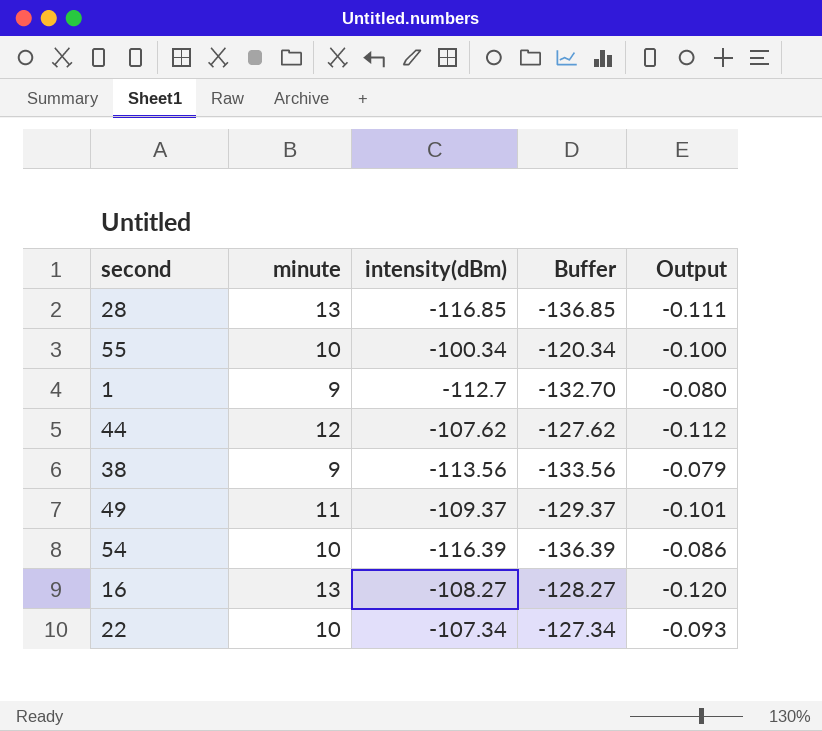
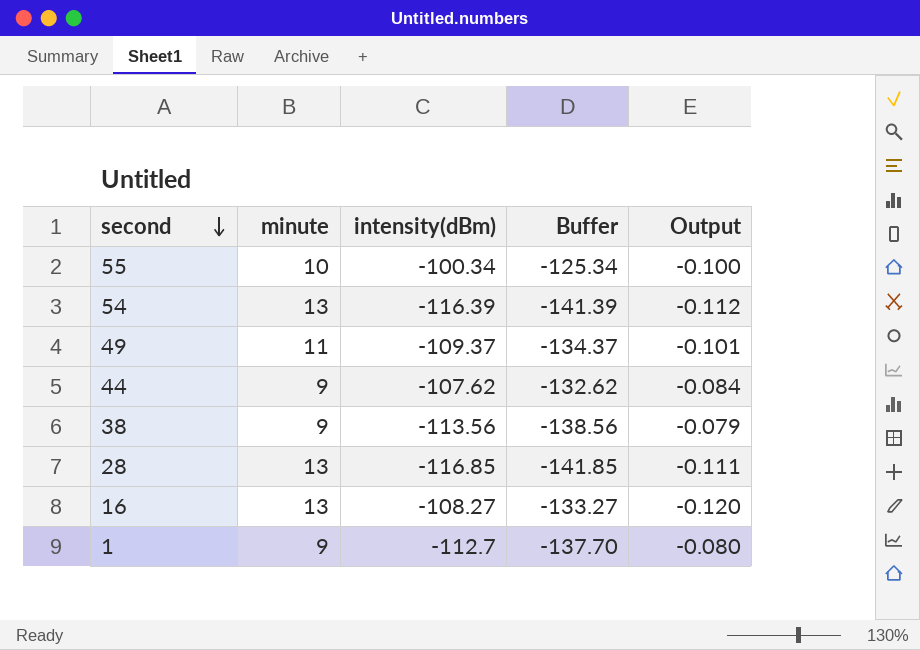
row order: none -> second descending
column Buffer | formula: [intensity(dBm)] - 20 -> [intensity(dBm)] - 25
row 22: 10 | -107.34 | -127.34 | -0.093 -> none
54 | minute: 10 -> 13
54 | Output: -0.086 -> -0.112
44 | minute: 12 -> 9
44 | Output: -0.112 -> -0.084

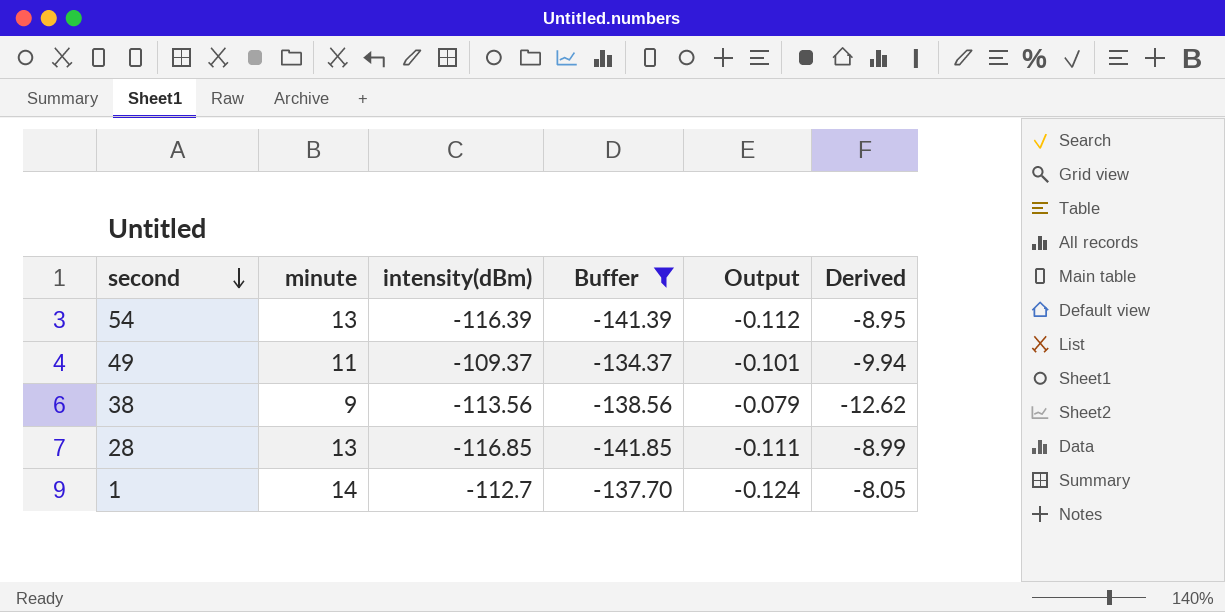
filter: none -> Buffer <= -134.37
column Derived | formula: none -> [intensity(dBm)] / [minute]
1 | minute: 9 -> 14
1 | Output: -0.080 -> -0.124

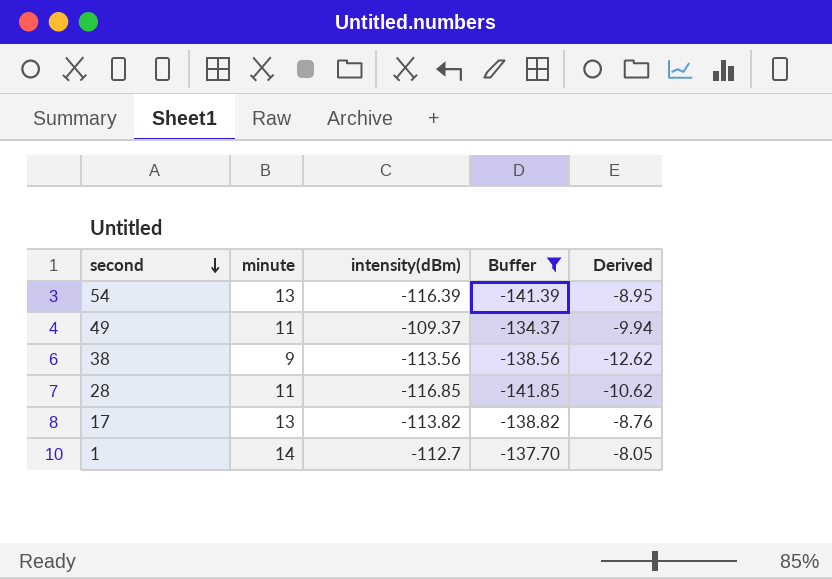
column Output | formula: [minute] / [intensity(dBm)] -> none
28 | minute: 13 -> 11
28 | Derived: -8.99 -> -10.62
row 17: none -> 13 | -113.82 | -138.82 | -8.76

